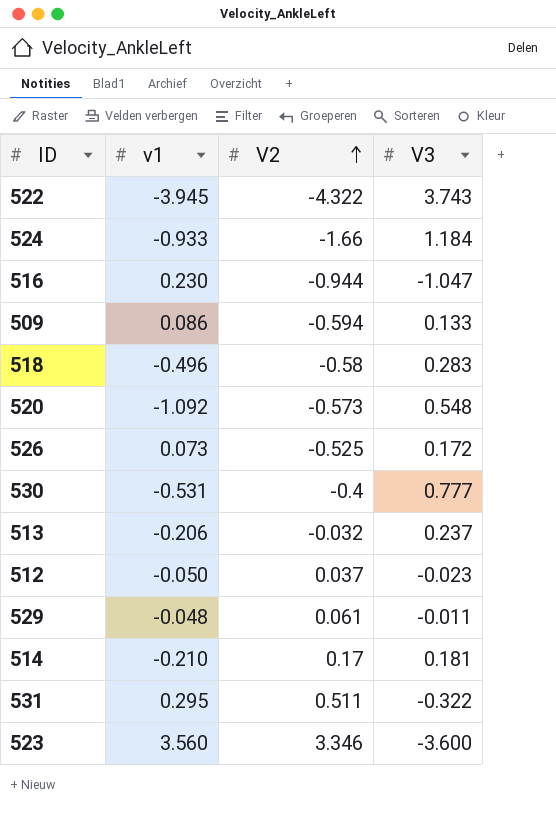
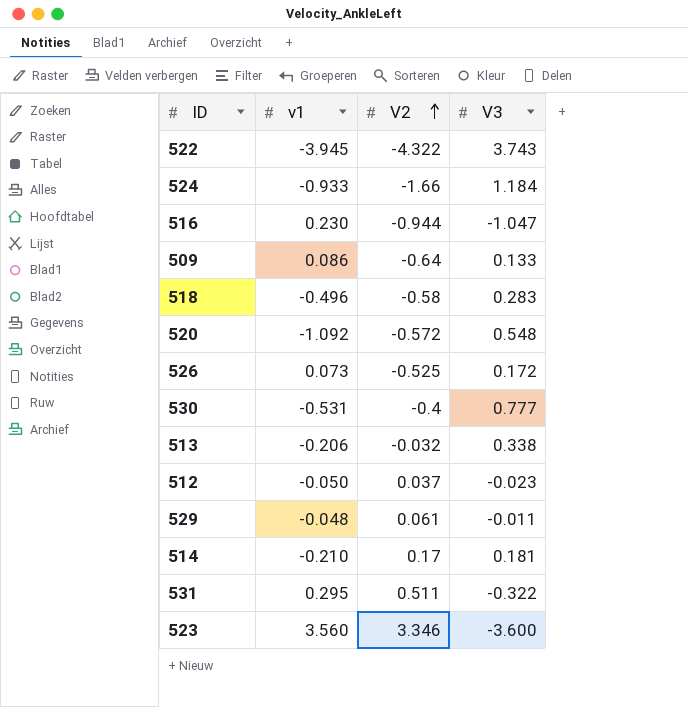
509 | V2: -0.594 -> -0.64
520 | V2: -0.573 -> -0.572
513 | V3: 0.237 -> 0.338

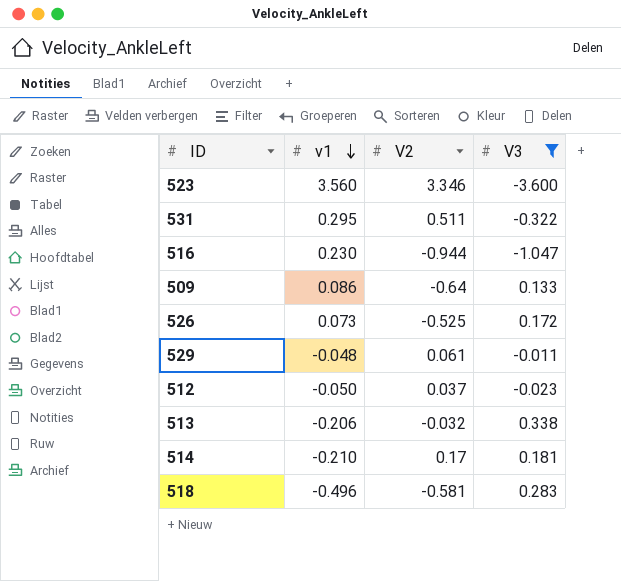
filter: none -> V3 <= 0.338
row order: V2 ascending -> v1 descending
518 | V2: -0.58 -> -0.581

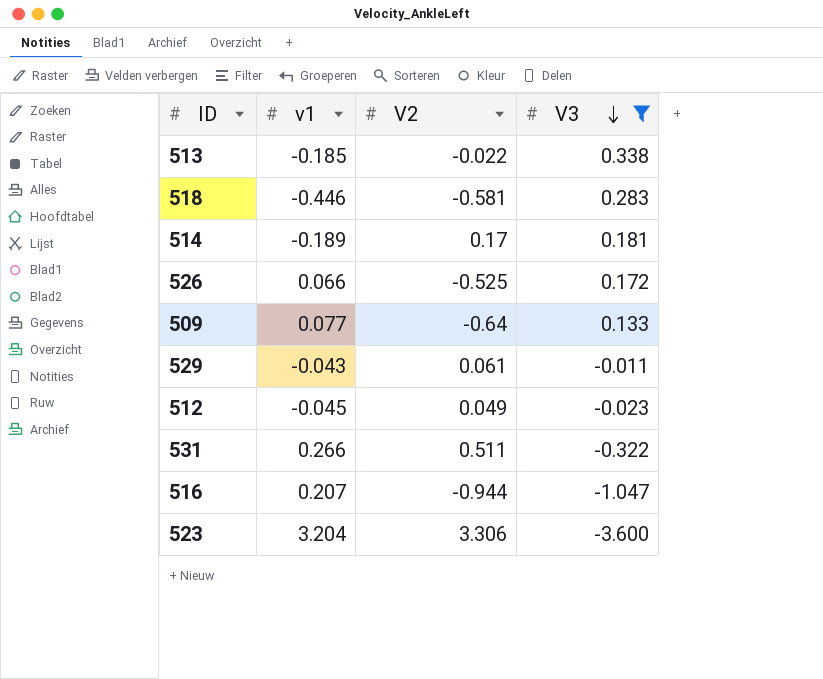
row order: v1 descending -> V3 descending
513 | v1: -0.206 -> -0.185
513 | V2: -0.032 -> -0.022
518 | v1: -0.496 -> -0.446
514 | v1: -0.210 -> -0.189
526 | v1: 0.073 -> 0.066
509 | v1: 0.086 -> 0.077
529 | v1: -0.048 -> -0.043
512 | v1: -0.050 -> -0.045
512 | V2: 0.037 -> 0.049
531 | v1: 0.295 -> 0.266
516 | v1: 0.230 -> 0.207
523 | v1: 3.560 -> 3.204
523 | V2: 3.346 -> 3.306

